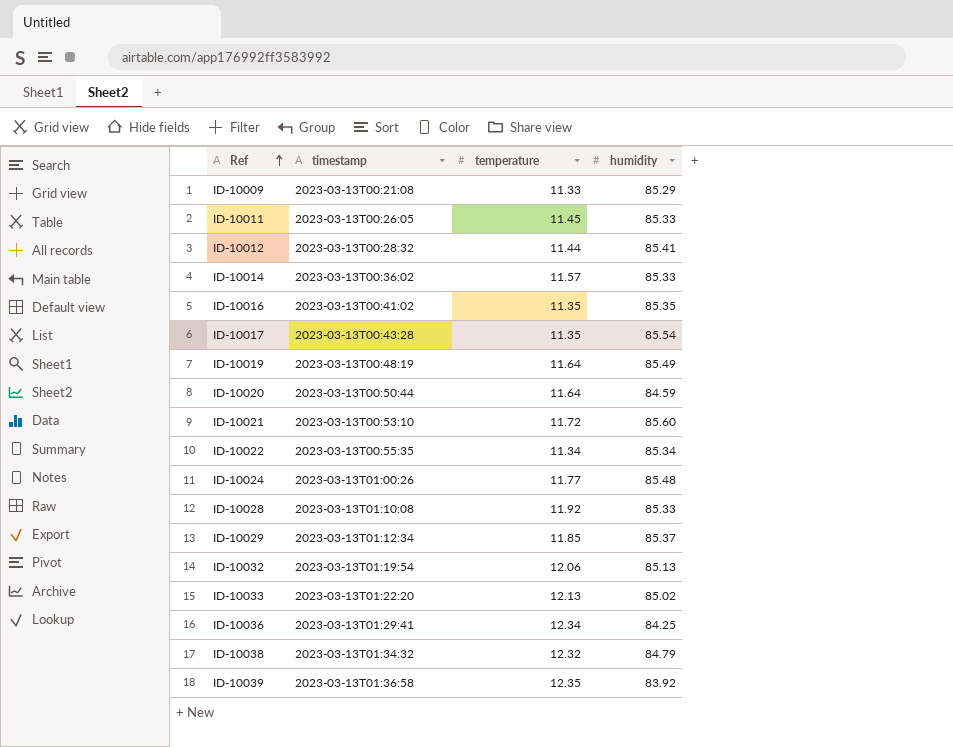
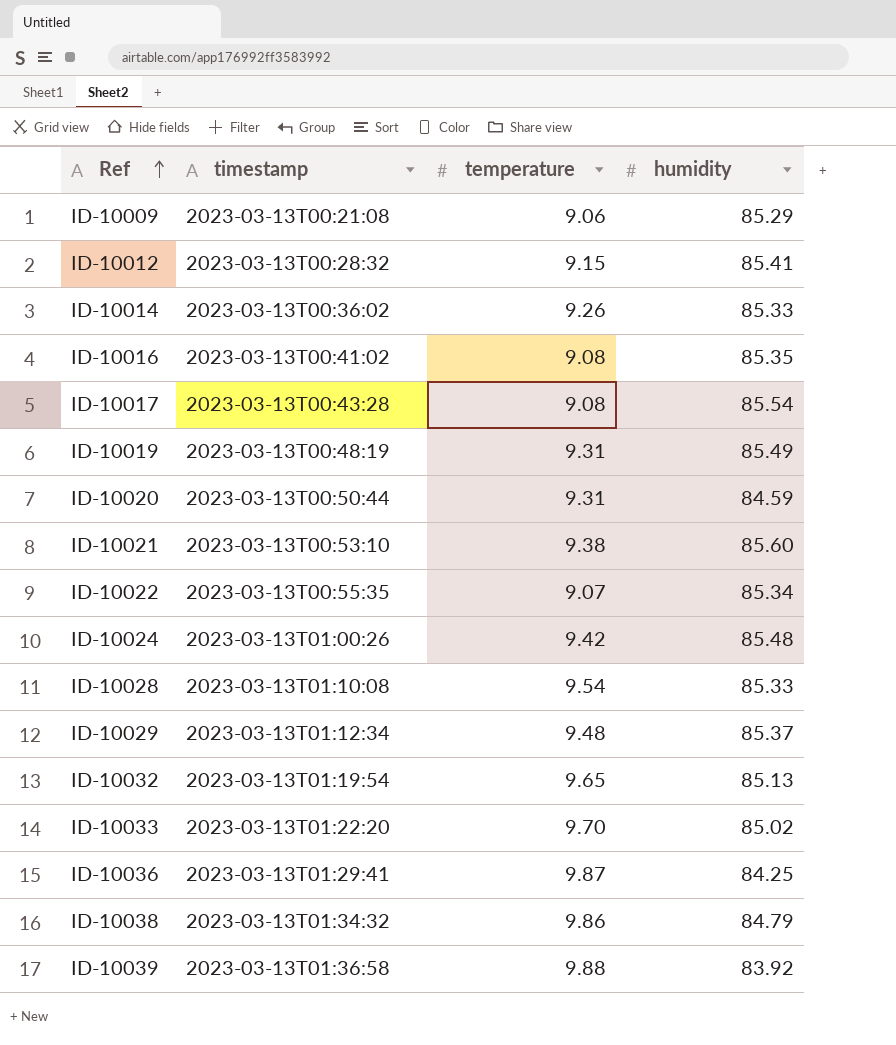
row ID-10011: 2023-03-13T00:26:05 | 11.45 | 85.33 -> none
ID-10009 | temperature: 11.33 -> 9.06
ID-10012 | temperature: 11.44 -> 9.15
ID-10014 | temperature: 11.57 -> 9.26
ID-10016 | temperature: 11.35 -> 9.08
ID-10017 | temperature: 11.35 -> 9.08
ID-10019 | temperature: 11.64 -> 9.31
ID-10020 | temperature: 11.64 -> 9.31
ID-10021 | temperature: 11.72 -> 9.38
ID-10022 | temperature: 11.34 -> 9.07
ID-10024 | temperature: 11.77 -> 9.42
ID-10028 | temperature: 11.92 -> 9.54
ID-10029 | temperature: 11.85 -> 9.48
ID-10032 | temperature: 12.06 -> 9.65
ID-10033 | temperature: 12.13 -> 9.70
ID-10036 | temperature: 12.34 -> 9.87
ID-10038 | temperature: 12.32 -> 9.86
ID-10039 | temperature: 12.35 -> 9.88

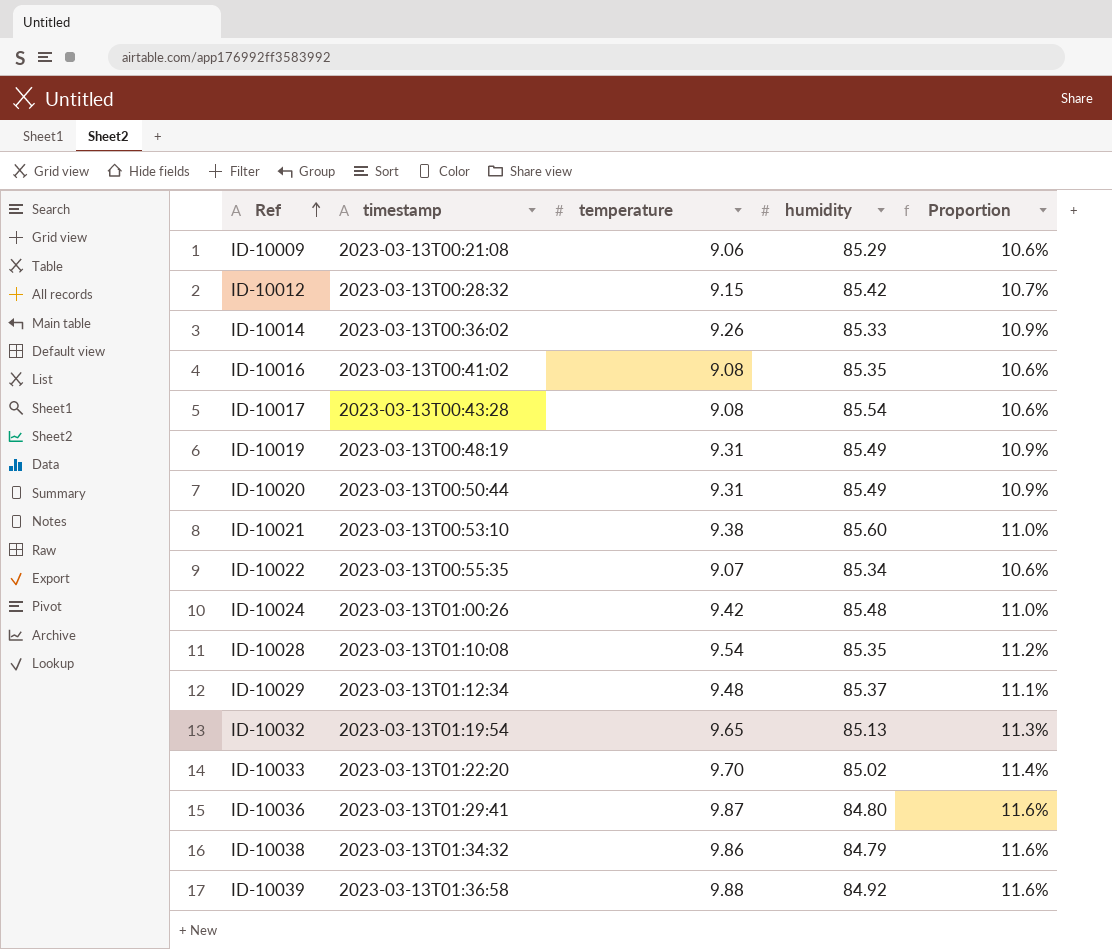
column Proportion | formula: none -> [temperature] / [humidity]
ID-10012 | humidity: 85.41 -> 85.42
ID-10020 | humidity: 84.59 -> 85.49
ID-10028 | humidity: 85.33 -> 85.35
ID-10036 | humidity: 84.25 -> 84.80
ID-10039 | humidity: 83.92 -> 84.92

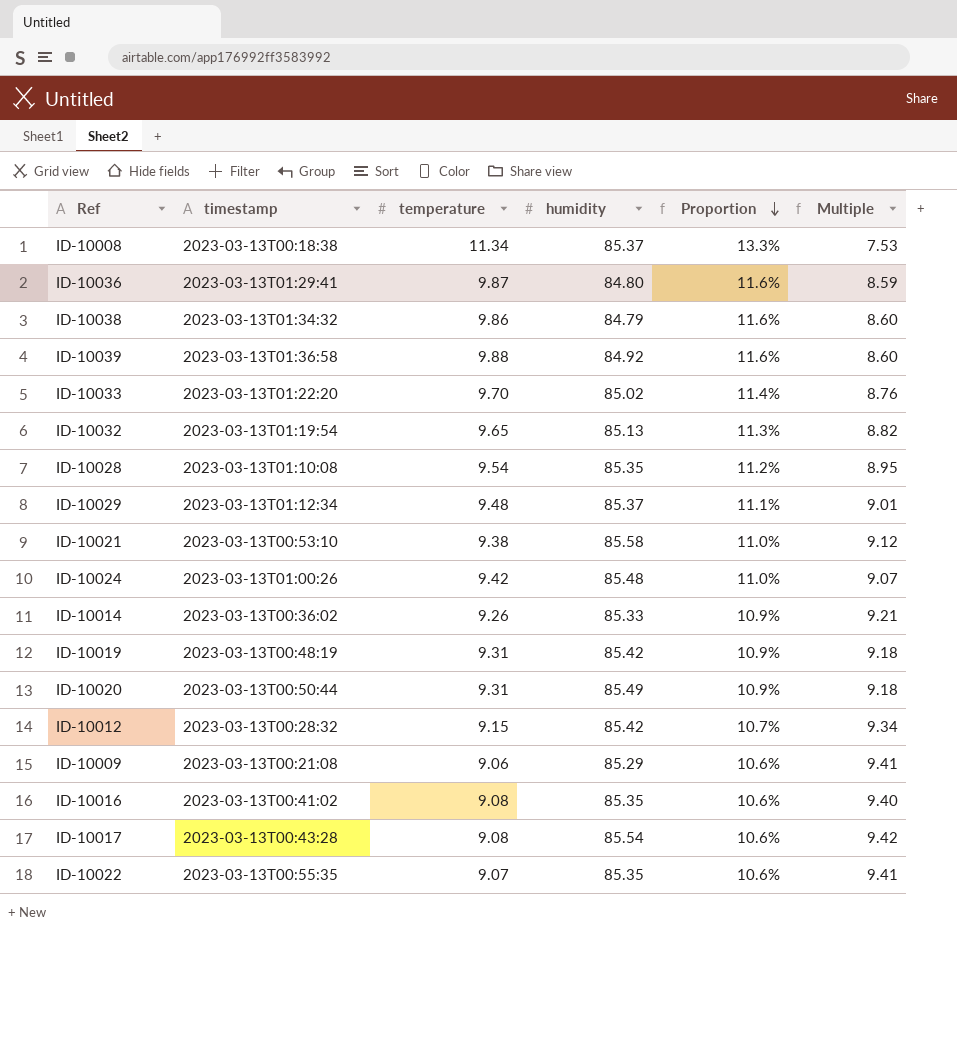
row order: Ref ascending -> Proportion descending
column Multiple | formula: none -> [humidity] / [temperature]
row ID-10008: none -> 2023-03-13T00:18:38 | 11.34 | 85.37 | 13.3% | 7.53
ID-10021 | humidity: 85.60 -> 85.58
ID-10019 | humidity: 85.49 -> 85.42
ID-10022 | humidity: 85.34 -> 85.35

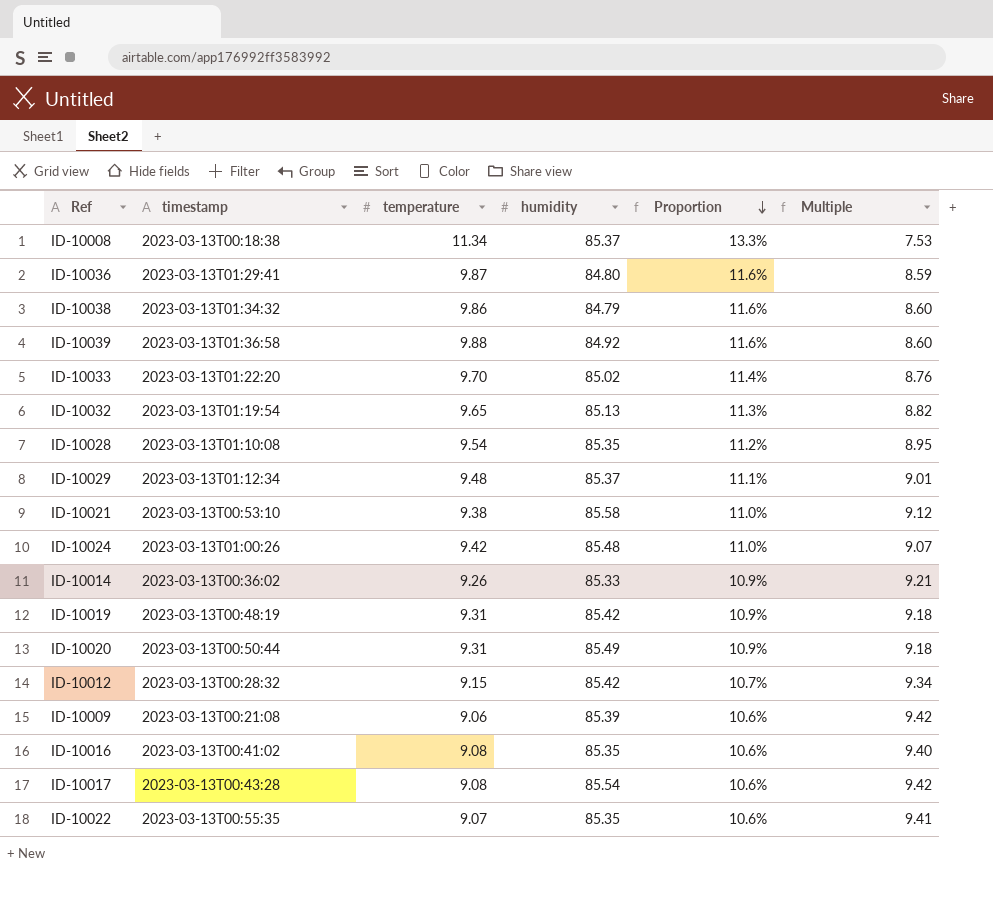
ID-10009 | humidity: 85.29 -> 85.39
ID-10009 | Multiple: 9.41 -> 9.42

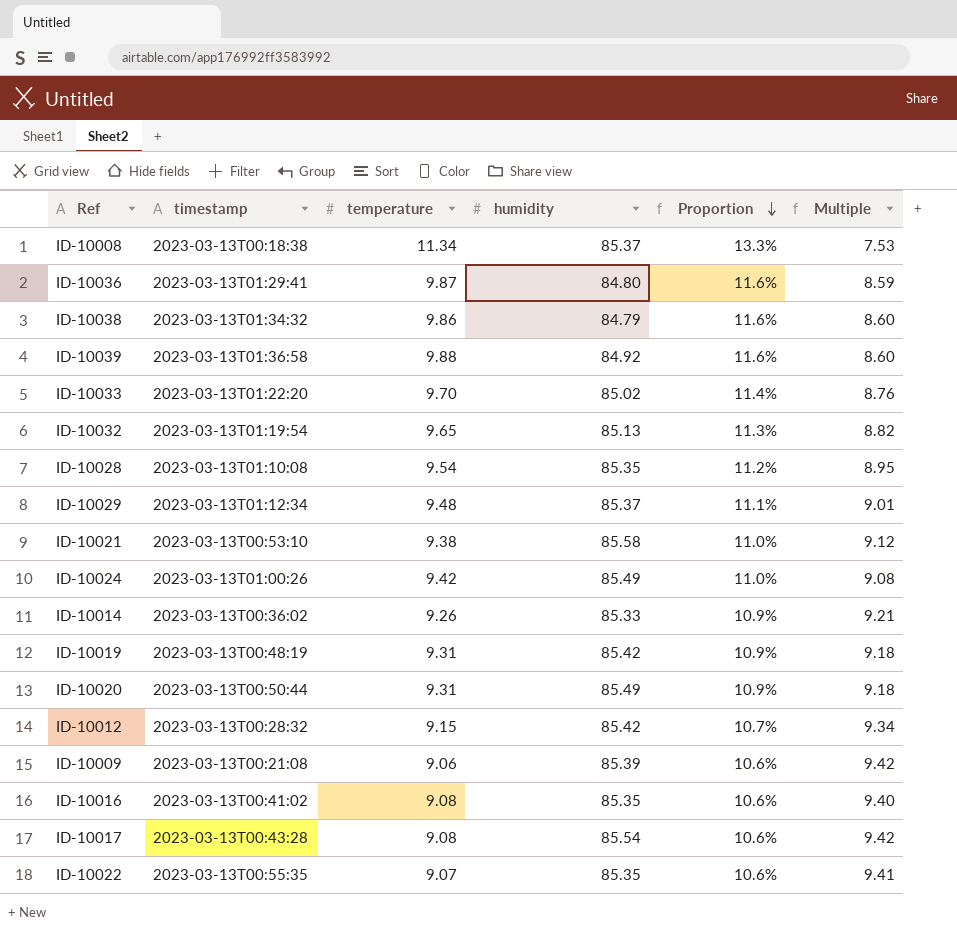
ID-10024 | humidity: 85.48 -> 85.49
ID-10024 | Multiple: 9.07 -> 9.08

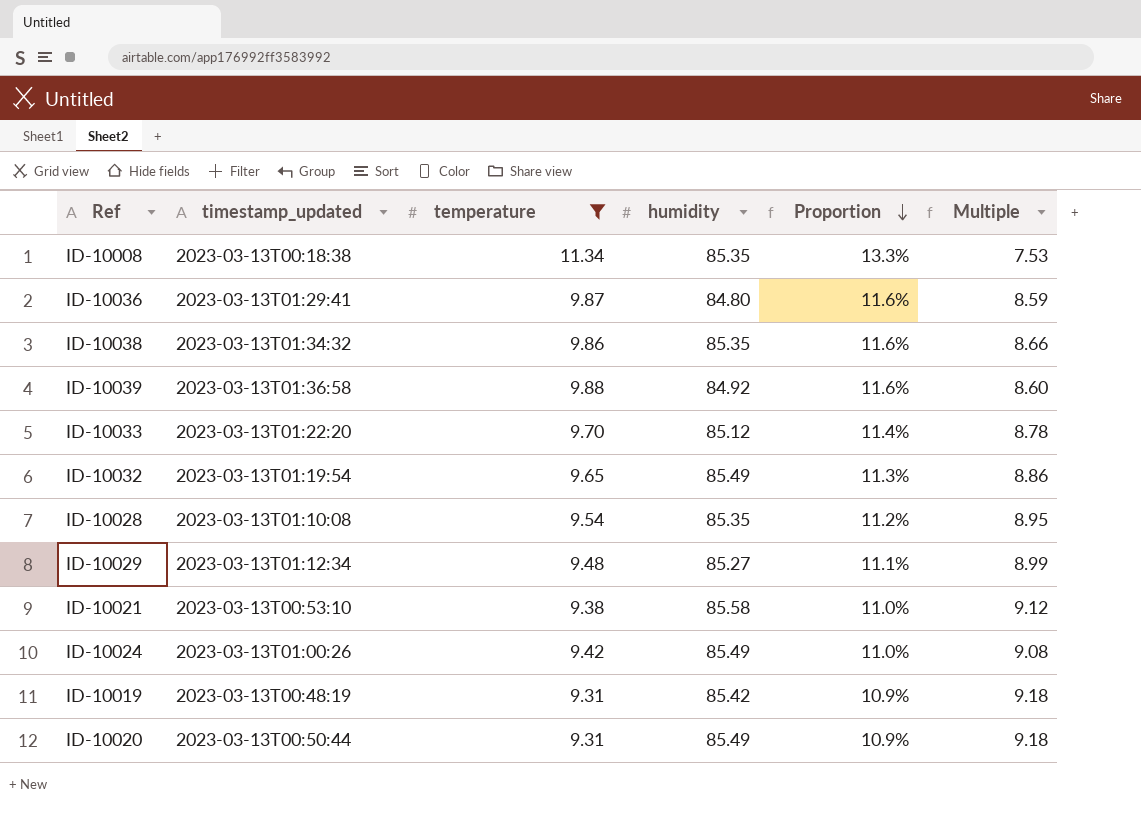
filter: none -> temperature >= 9.31
column name: timestamp -> timestamp_updated
ID-10008 | humidity: 85.37 -> 85.35
ID-10038 | humidity: 84.79 -> 85.35
ID-10038 | Multiple: 8.60 -> 8.66
ID-10033 | humidity: 85.02 -> 85.12
ID-10033 | Multiple: 8.76 -> 8.78
ID-10032 | humidity: 85.13 -> 85.49
ID-10032 | Multiple: 8.82 -> 8.86
ID-10029 | humidity: 85.37 -> 85.27
ID-10029 | Multiple: 9.01 -> 8.99

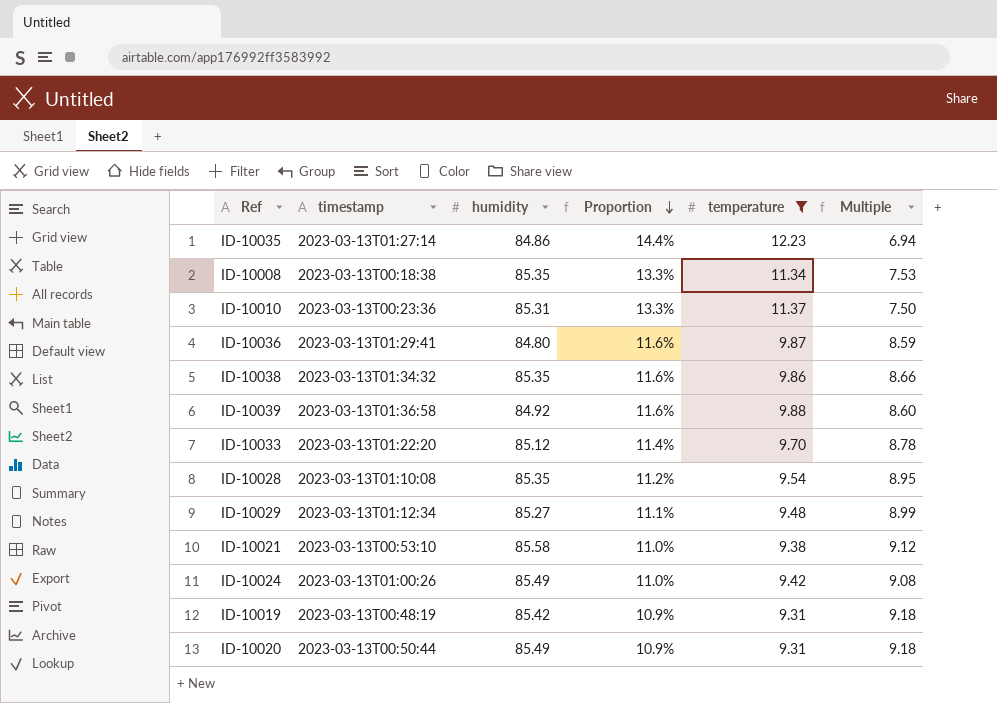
column name: timestamp_updated -> timestamp
column temperature | position: 3 -> 5
row ID-10032: 2023-03-13T01:19:54 | 9.65 | 85.49 | 11.3% | 8.86 -> none
row ID-10035: none -> 2023-03-13T01:27:14 | 84.86 | 14.4% | 12.23 | 6.94
row ID-10010: none -> 2023-03-13T00:23:36 | 85.31 | 13.3% | 11.37 | 7.50

